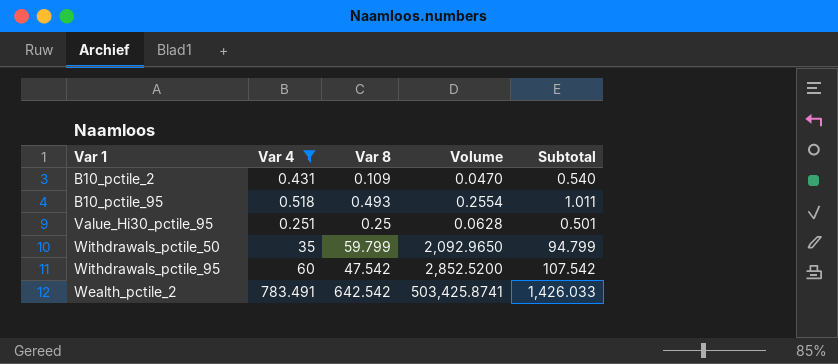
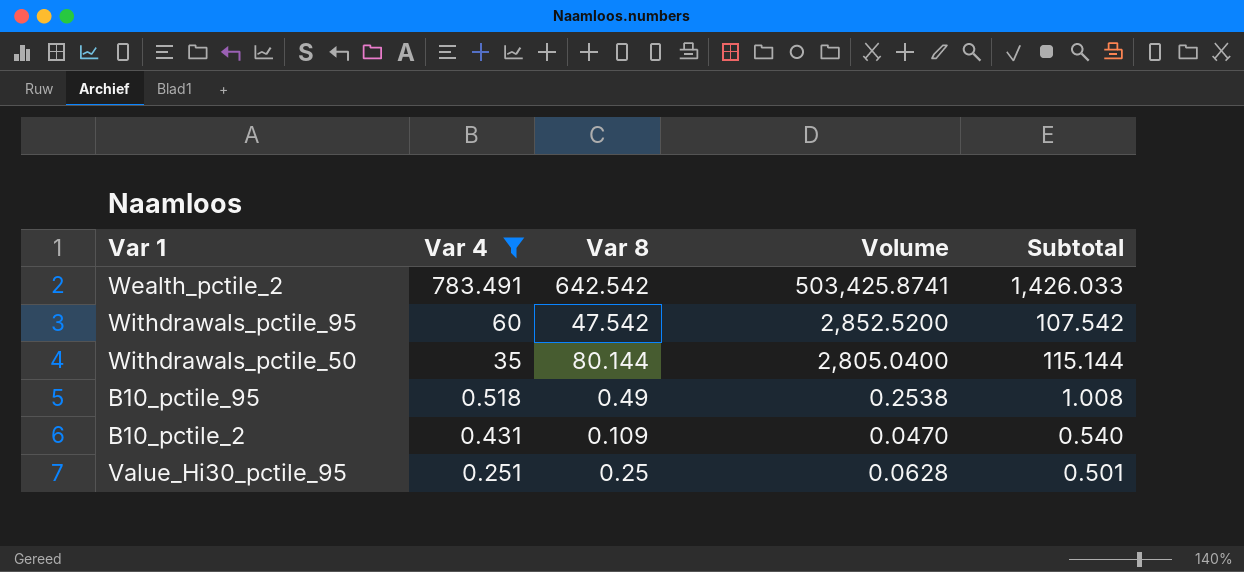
row order: none -> Var 4 descending
Withdrawals_pctile_50 | Var 8: 59.799 -> 80.144
Withdrawals_pctile_50 | Volume: 2,092.9650 -> 2,805.0400
Withdrawals_pctile_50 | Subtotal: 94.799 -> 115.144
B10_pctile_95 | Var 8: 0.493 -> 0.49
B10_pctile_95 | Volume: 0.2554 -> 0.2538
B10_pctile_95 | Subtotal: 1.011 -> 1.008

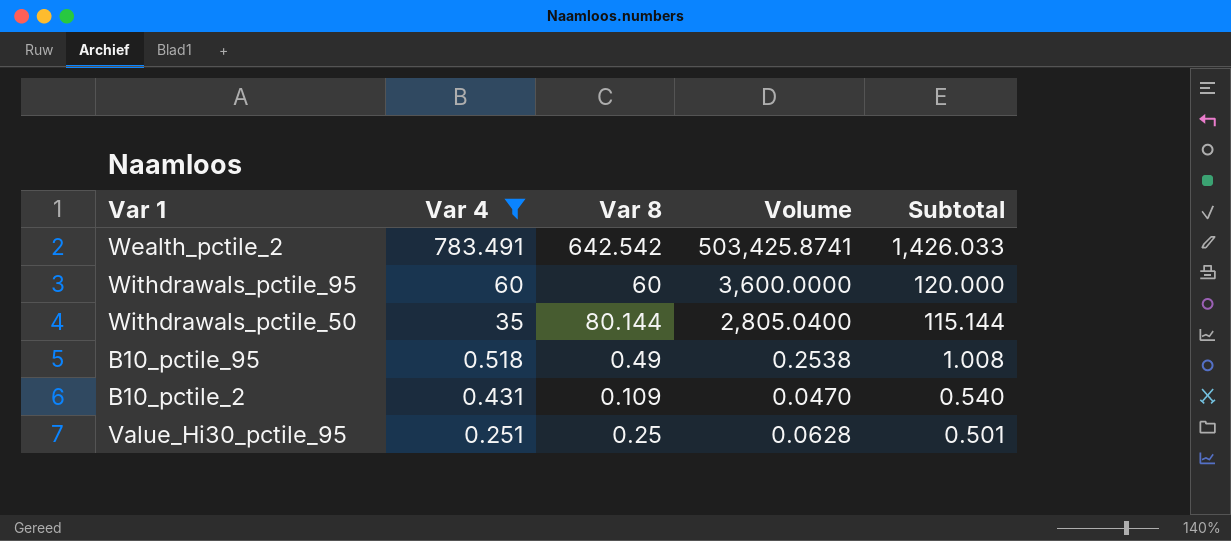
Withdrawals_pctile_95 | Var 8: 47.542 -> 60
Withdrawals_pctile_95 | Volume: 2,852.5200 -> 3,600.0000
Withdrawals_pctile_95 | Subtotal: 107.542 -> 120.000

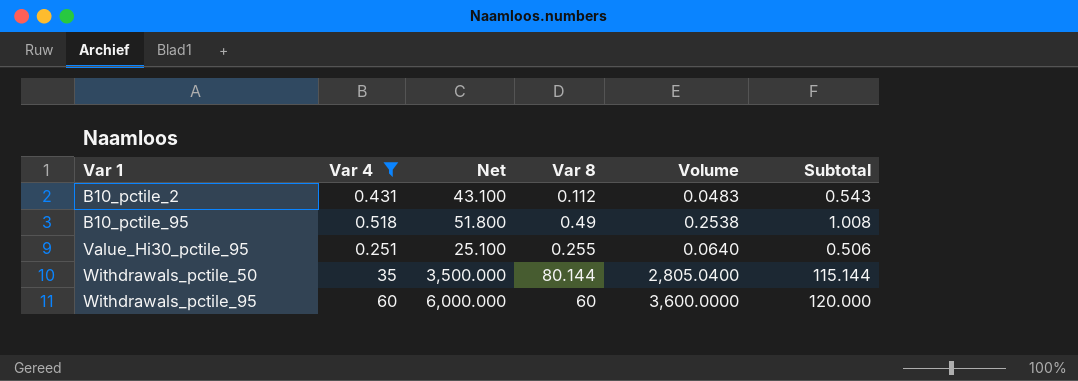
row order: Var 4 descending -> Var 1 ascending
column Net | formula: none -> [Var 4] * 100
row Wealth_pctile_2: 783.491 | 642.542 | 503,425.8741 | 1,426.033 -> none
B10_pctile_2 | Var 8: 0.109 -> 0.112
B10_pctile_2 | Volume: 0.0470 -> 0.0483
B10_pctile_2 | Subtotal: 0.540 -> 0.543
Value_Hi30_pctile_95 | Var 8: 0.25 -> 0.255
Value_Hi30_pctile_95 | Volume: 0.0628 -> 0.0640
Value_Hi30_pctile_95 | Subtotal: 0.501 -> 0.506

